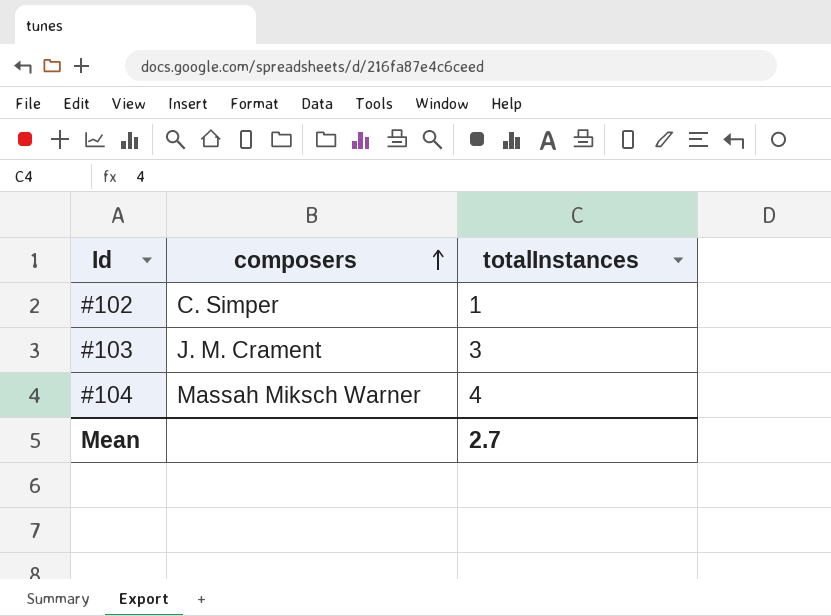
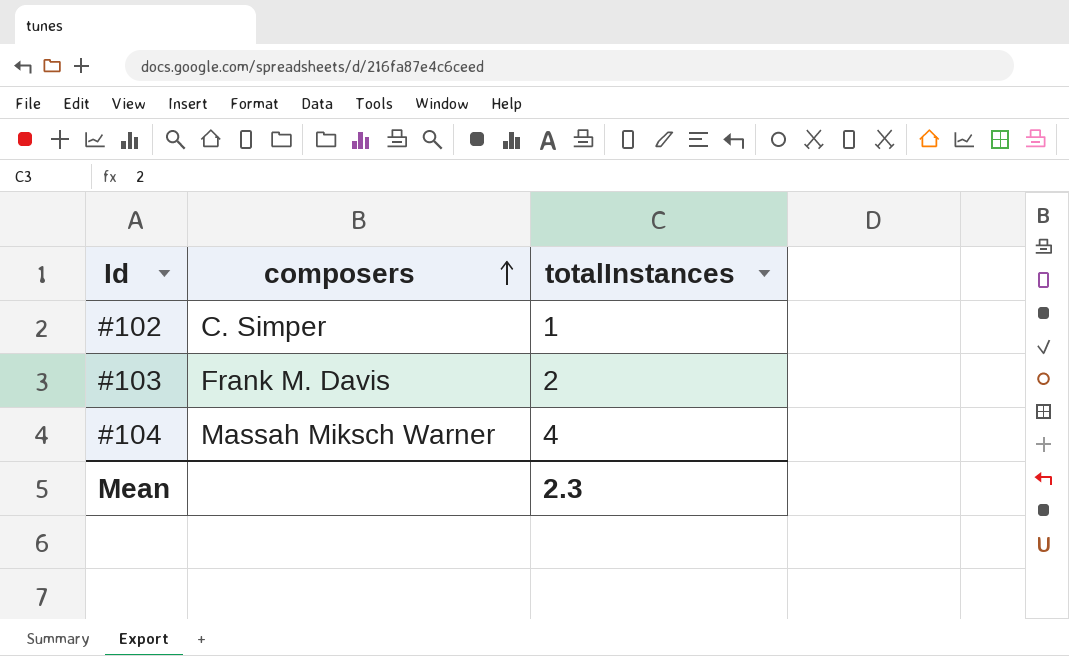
#103 | composers: J. M. Crament -> Frank M. Davis
#103 | totalInstances: 3 -> 2
Mean | totalInstances: 2.7 -> 2.3

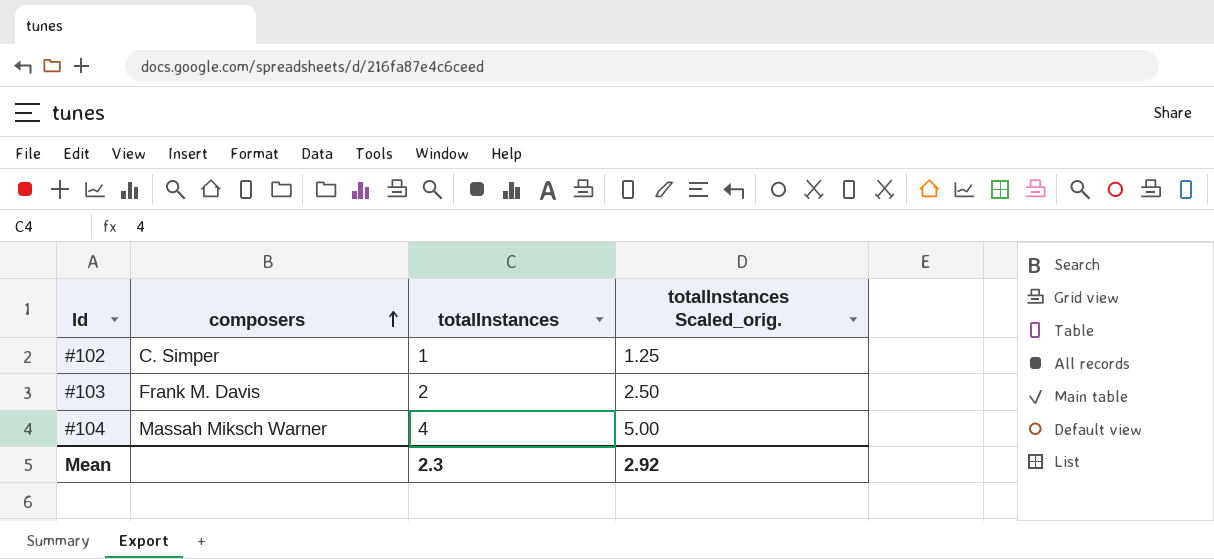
column totalInstances Scaled_orig. | formula: none -> [totalInstances] * 1.25

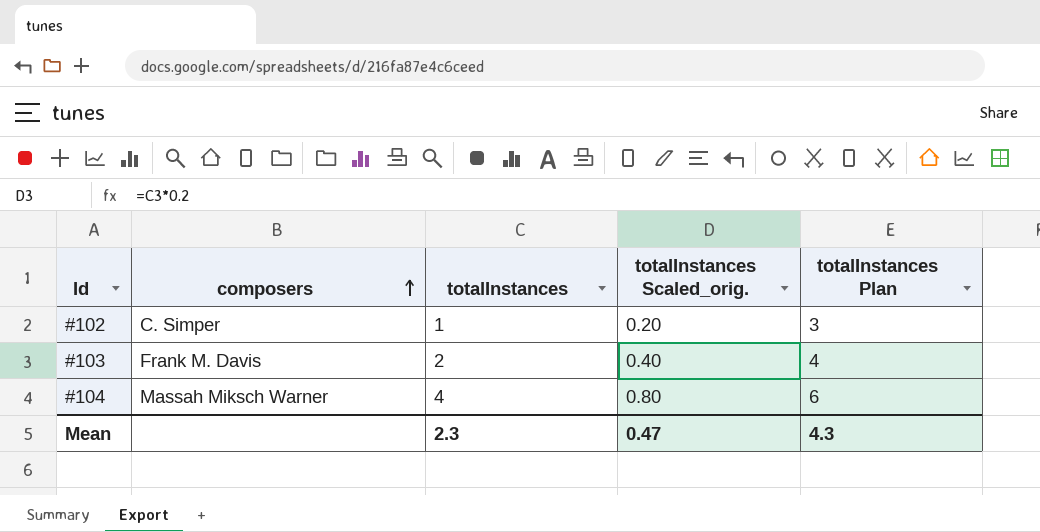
column totalInstances Scaled_orig. | formula: [totalInstances] * 1.25 -> [totalInstances] * 0.2
column totalInstances Plan | formula: none -> [totalInstances] + 2
Mean | totalInstances Scaled_orig.: 2.92 -> 0.47

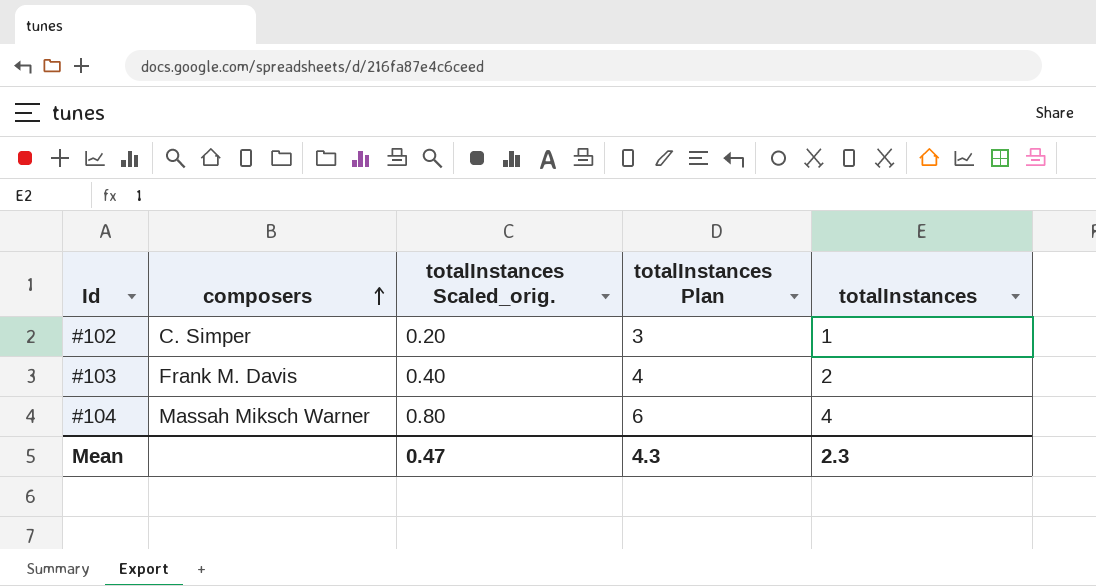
column totalInstances | position: 3 -> 5

